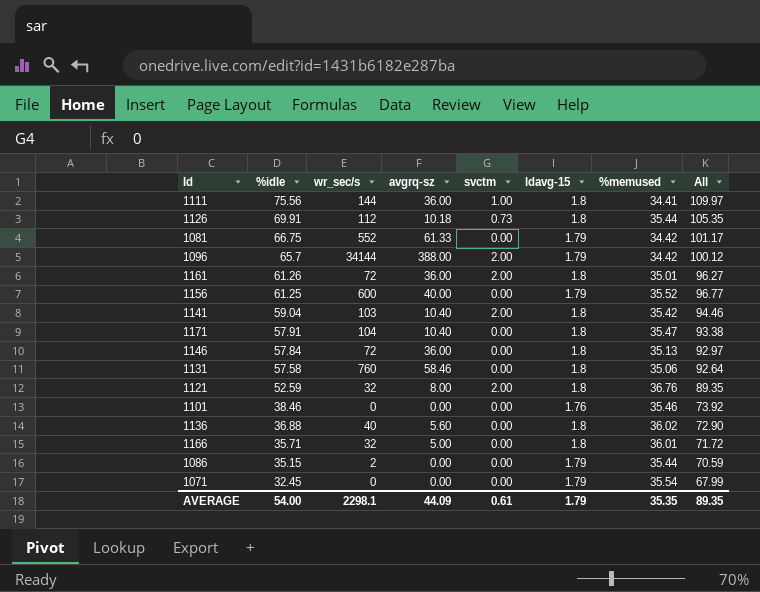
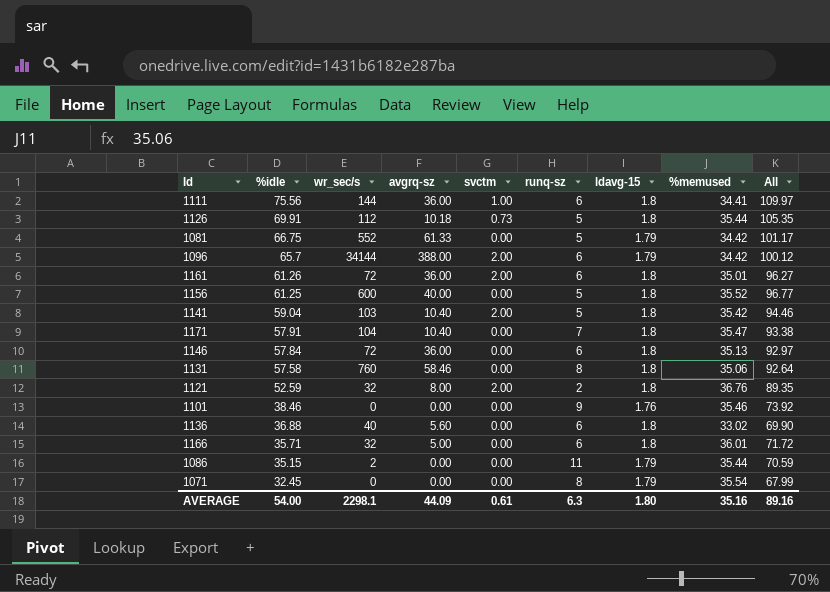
column runq-sz | position: none -> 6
1156 | ldavg-15: 1.79 -> 1.8
1136 | %memused: 36.02 -> 33.02
1136 | All: 72.90 -> 69.90
AVERAGE | ldavg-15: 1.79 -> 1.80
AVERAGE | %memused: 35.35 -> 35.16
AVERAGE | All: 89.35 -> 89.16

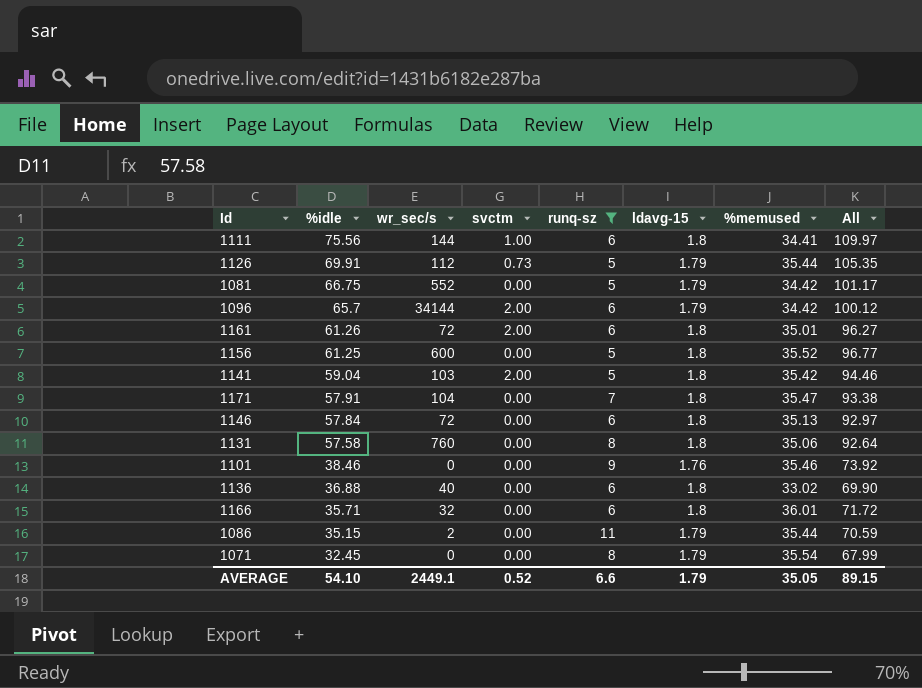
filter: none -> runq-sz != 2
column avgrq-sz | position: 4 -> none
1126 | ldavg-15: 1.8 -> 1.79
AVERAGE | %idle: 54.00 -> 54.10
AVERAGE | wr_sec/s: 2298.1 -> 2449.1
AVERAGE | svctm: 0.61 -> 0.52
AVERAGE | runq-sz: 6.3 -> 6.6
AVERAGE | ldavg-15: 1.80 -> 1.79
AVERAGE | %memused: 35.16 -> 35.05
AVERAGE | All: 89.16 -> 89.15

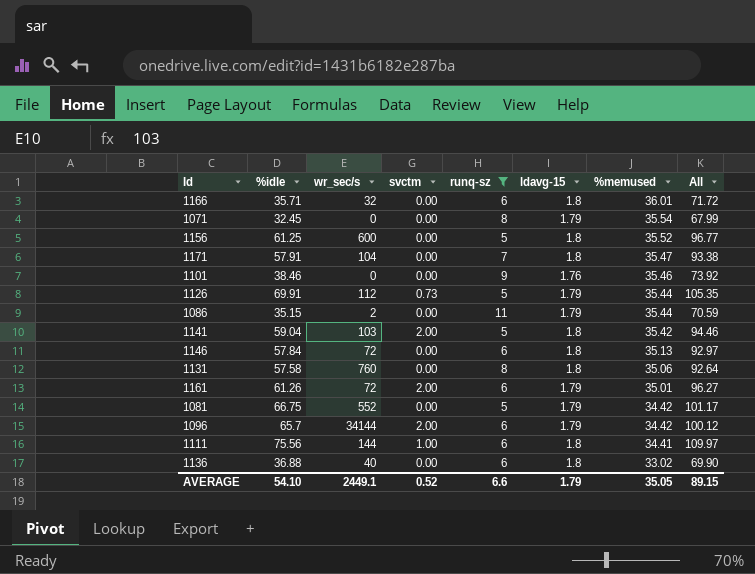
row order: %idle descending -> %memused descending
1161 | ldavg-15: 1.8 -> 1.79

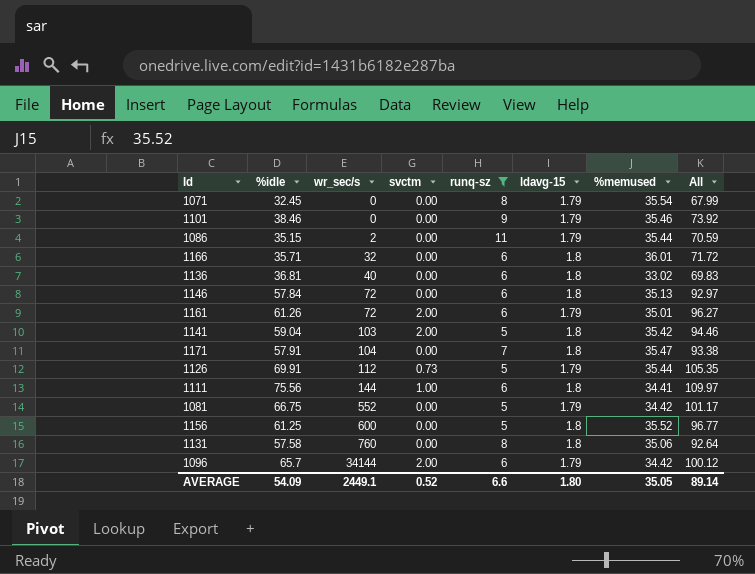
row order: %memused descending -> wr_sec/s ascending
1101 | ldavg-15: 1.76 -> 1.79
1136 | %idle: 36.88 -> 36.81
1136 | All: 69.90 -> 69.83
AVERAGE | %idle: 54.10 -> 54.09
AVERAGE | ldavg-15: 1.79 -> 1.80
AVERAGE | All: 89.15 -> 89.14

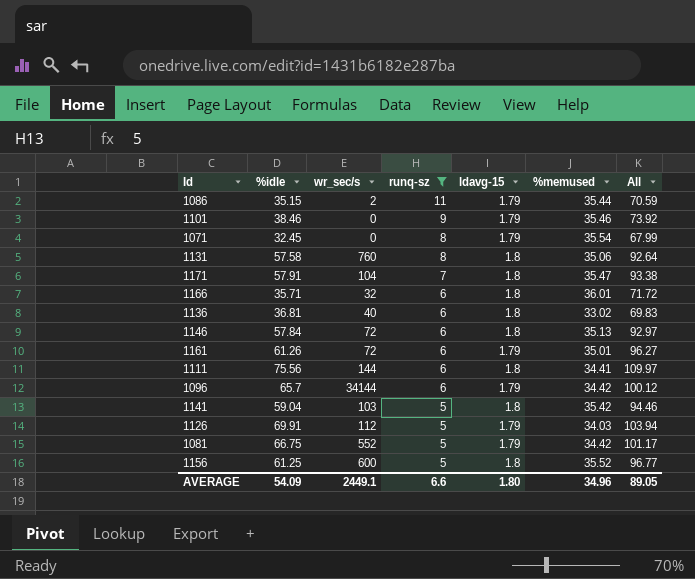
row order: wr_sec/s ascending -> runq-sz descending
column svctm | position: 4 -> none
1126 | %memused: 35.44 -> 34.03
1126 | All: 105.35 -> 103.94
AVERAGE | %memused: 35.05 -> 34.96
AVERAGE | All: 89.14 -> 89.05

